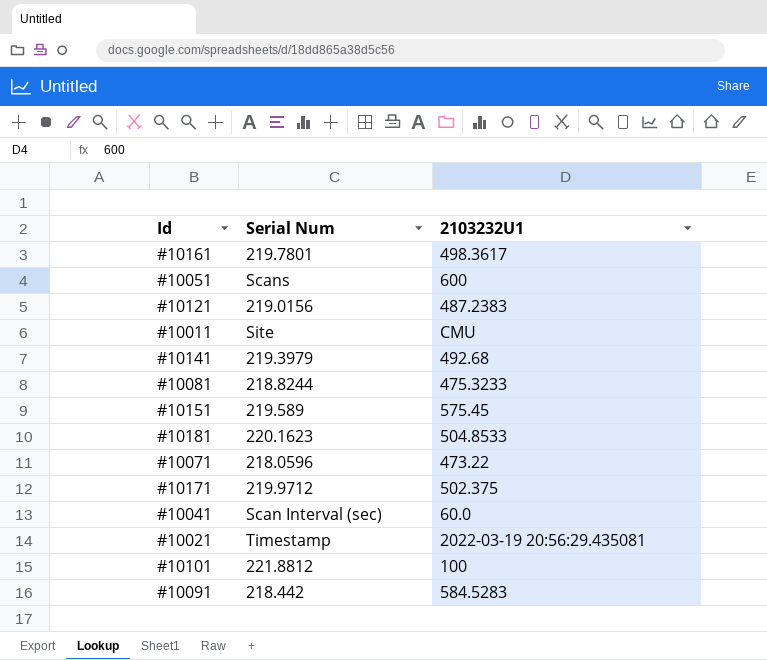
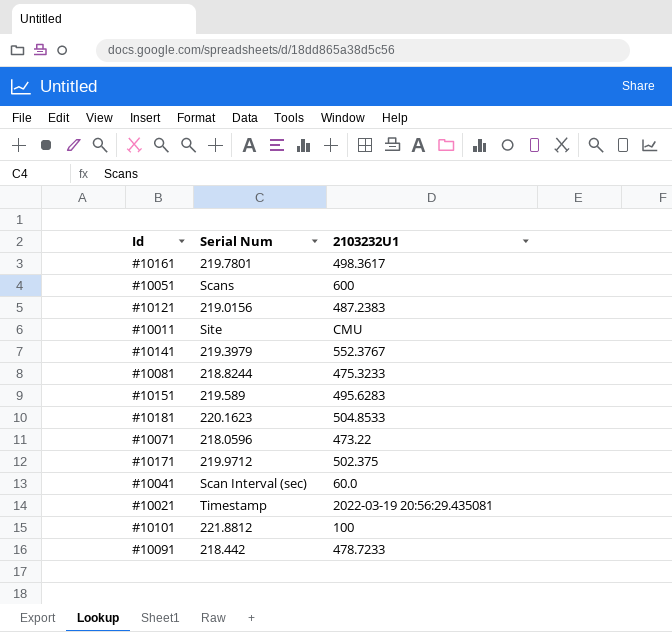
#10141 | 2103232U1: 492.68 -> 552.3767
#10151 | 2103232U1: 575.45 -> 495.6283
#10091 | 2103232U1: 584.5283 -> 478.7233

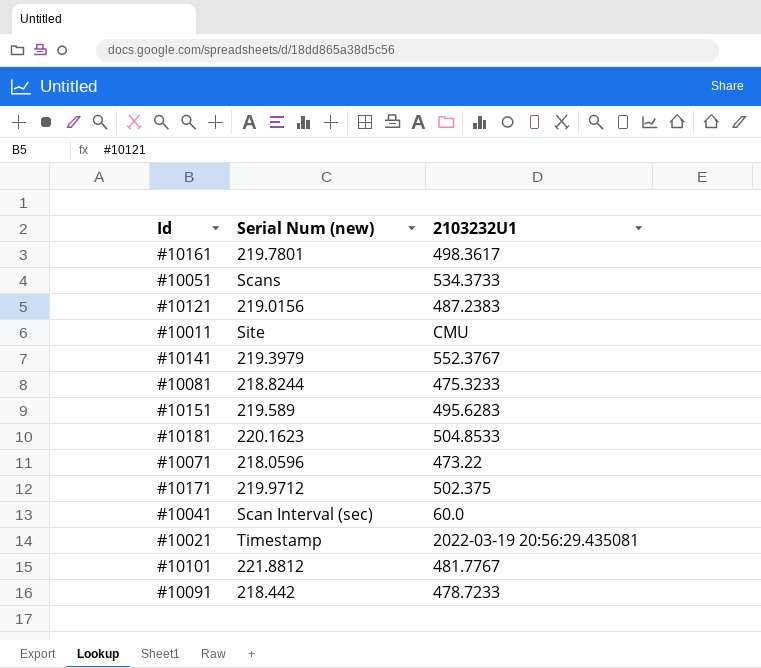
column name: Serial Num -> Serial Num (new)
#10051 | 2103232U1: 600 -> 534.3733
#10101 | 2103232U1: 100 -> 481.7767

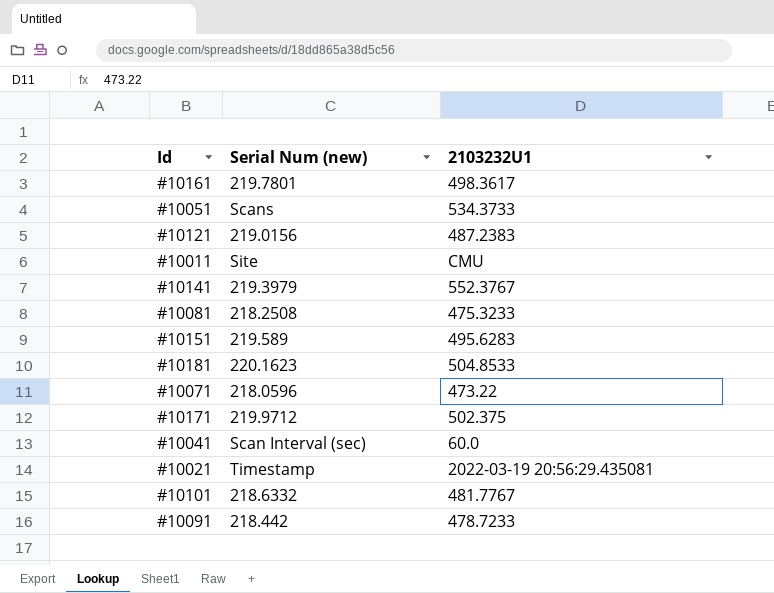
#10081 | Serial Num (new): 218.8244 -> 218.2508
#10101 | Serial Num (new): 221.8812 -> 218.6332

